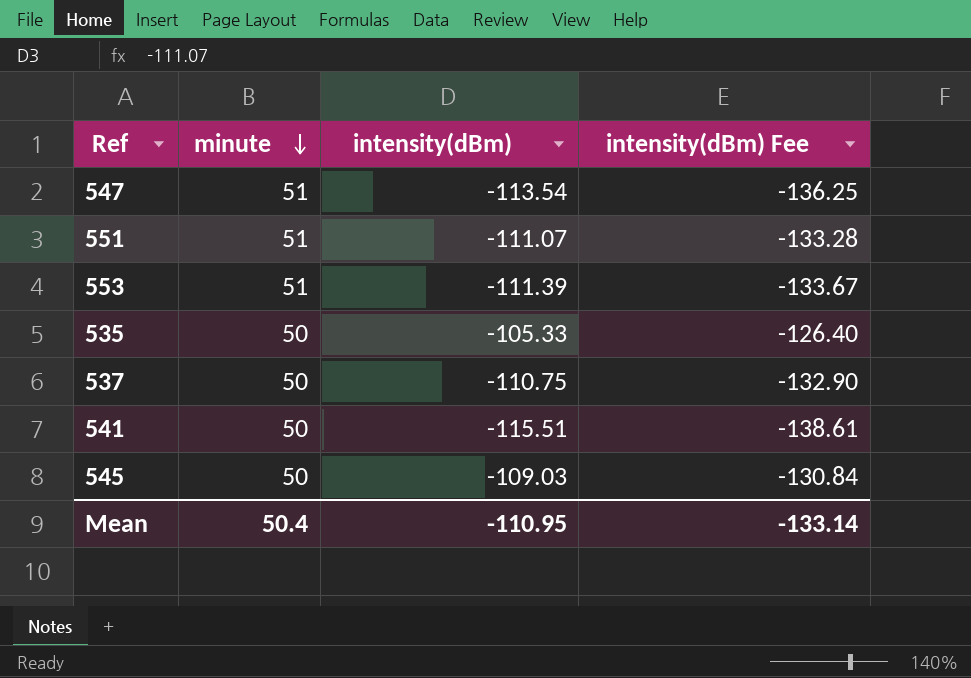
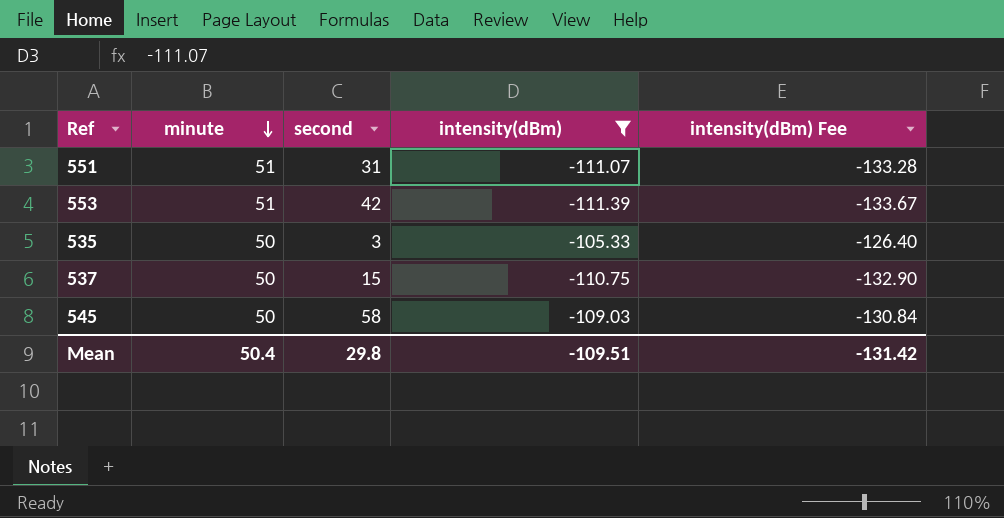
filter: none -> intensity(dBm) >= -111.39
column second | position: none -> 3
Mean | intensity(dBm): -110.95 -> -109.51
Mean | intensity(dBm) Fee: -133.14 -> -131.42

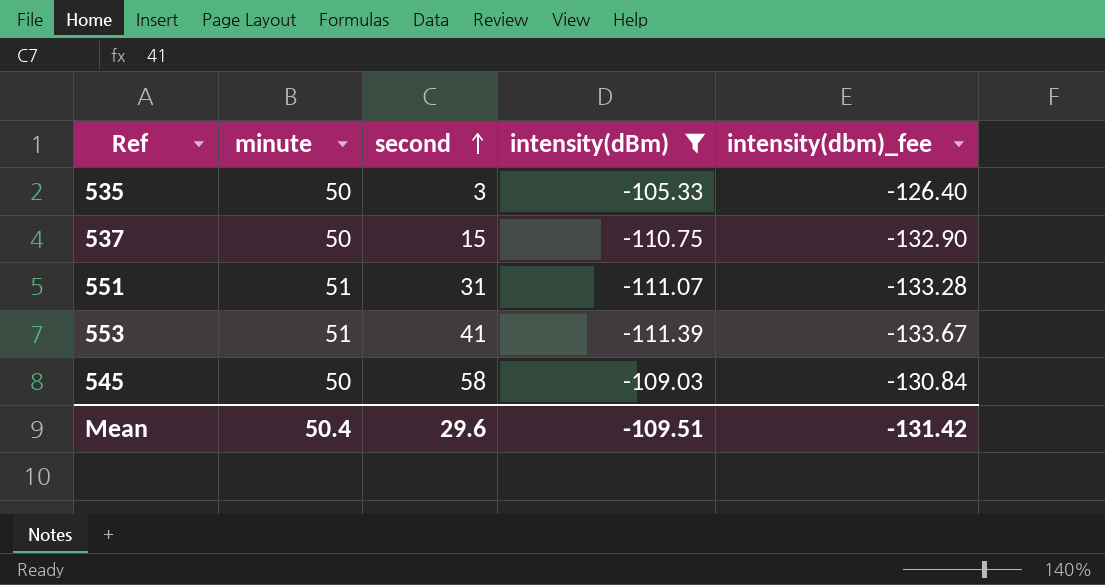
row order: minute descending -> second ascending
column name: intensity(dBm) Fee -> intensity(dbm)_fee
553 | second: 42 -> 41
Mean | second: 29.8 -> 29.6

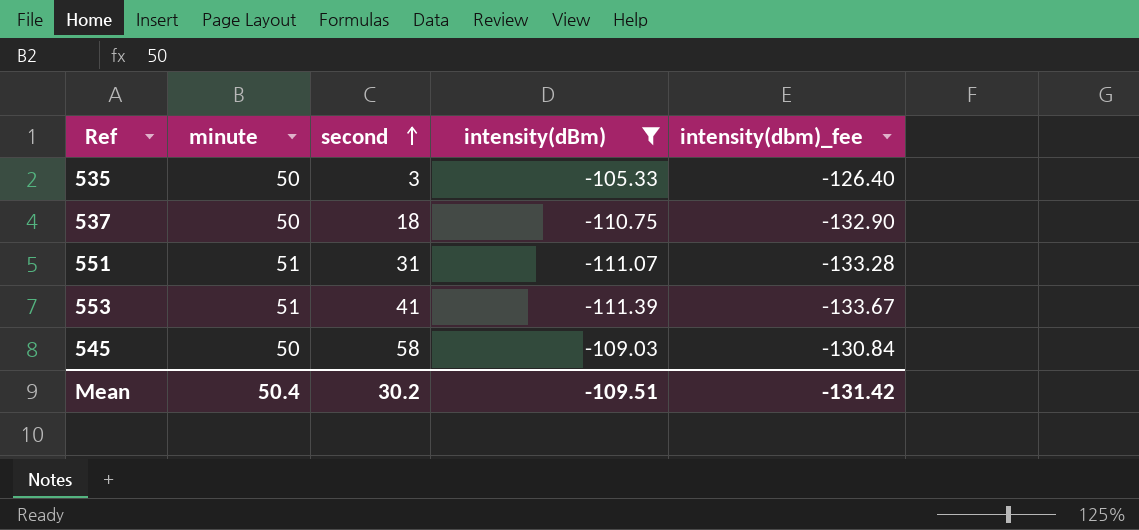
537 | second: 15 -> 18
Mean | second: 29.6 -> 30.2

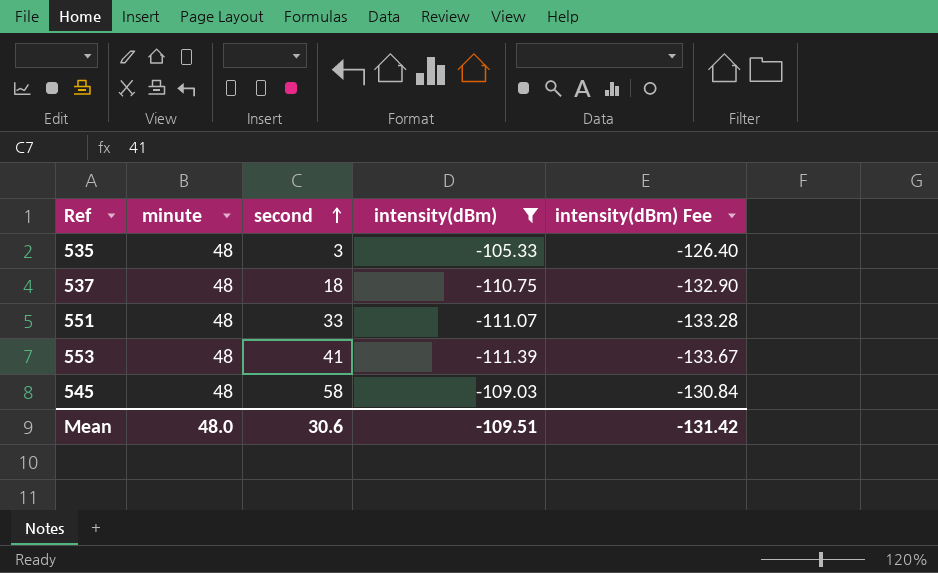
column name: intensity(dbm)_fee -> intensity(dBm) Fee
535 | minute: 50 -> 48
537 | minute: 50 -> 48
551 | minute: 51 -> 48
551 | second: 31 -> 33
553 | minute: 51 -> 48
545 | minute: 50 -> 48
Mean | minute: 50.4 -> 48.0
Mean | second: 30.2 -> 30.6

